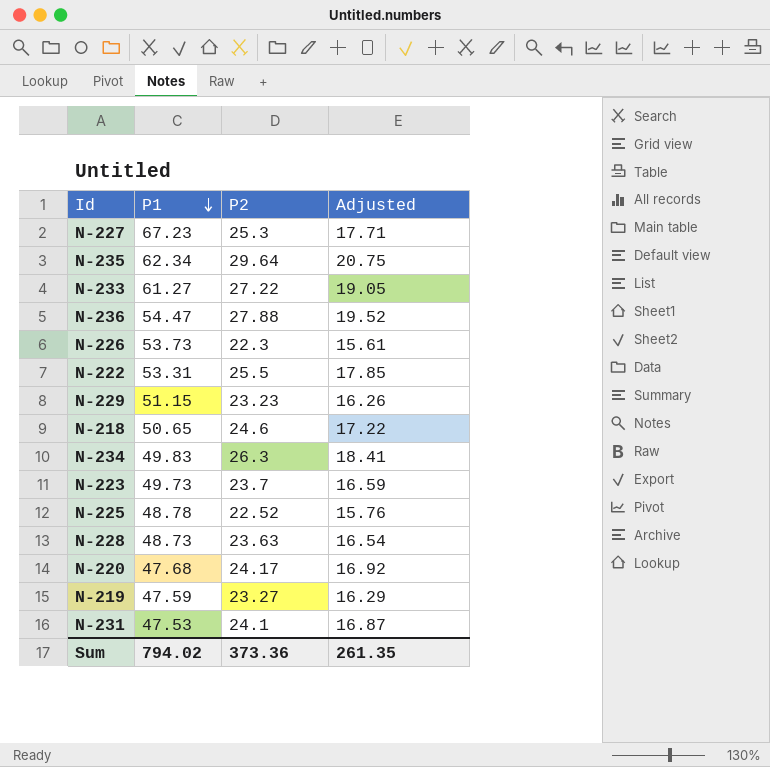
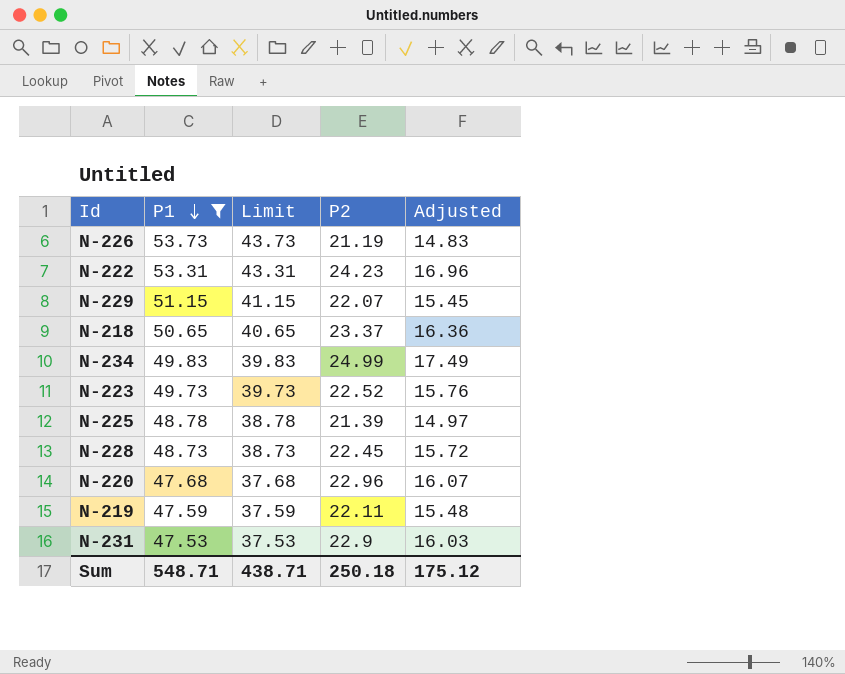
filter: none -> P1 <= 53.73
column Limit | formula: none -> [P1] - 10
N-226 | P2: 22.3 -> 21.19
N-226 | Adjusted: 15.61 -> 14.83
N-222 | P2: 25.5 -> 24.23
N-222 | Adjusted: 17.85 -> 16.96
N-229 | P2: 23.23 -> 22.07
N-229 | Adjusted: 16.26 -> 15.45
N-218 | P2: 24.6 -> 23.37
N-218 | Adjusted: 17.22 -> 16.36
N-234 | P2: 26.3 -> 24.99
N-234 | Adjusted: 18.41 -> 17.49
N-223 | P2: 23.7 -> 22.52
N-223 | Adjusted: 16.59 -> 15.76
N-225 | P2: 22.52 -> 21.39
N-225 | Adjusted: 15.76 -> 14.97
N-228 | P2: 23.63 -> 22.45
N-228 | Adjusted: 16.54 -> 15.72
N-220 | P2: 24.17 -> 22.96
N-220 | Adjusted: 16.92 -> 16.07
N-219 | P2: 23.27 -> 22.11
N-219 | Adjusted: 16.29 -> 15.48
N-231 | P2: 24.1 -> 22.9
N-231 | Adjusted: 16.87 -> 16.03
Sum | P1: 794.02 -> 548.71
Sum | P2: 373.36 -> 250.18
Sum | Adjusted: 261.35 -> 175.12

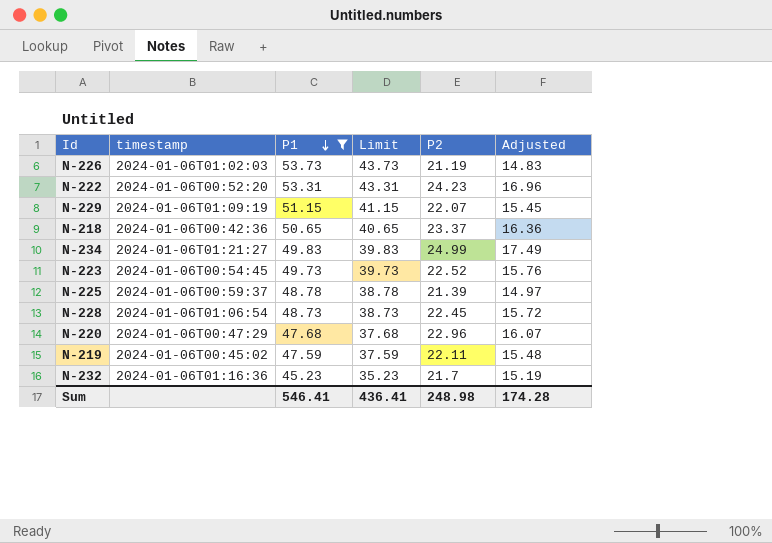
column timestamp | position: none -> 2
row N-231: 47.53 | 37.53 | 22.9 | 16.03 -> none
row N-232: none -> 2024-01-06T01:16:36 | 45.23 | 35.23 | 21.7 | 15.19
Sum | P1: 548.71 -> 546.41
Sum | Limit: 438.71 -> 436.41
Sum | P2: 250.18 -> 248.98
Sum | Adjusted: 175.12 -> 174.28

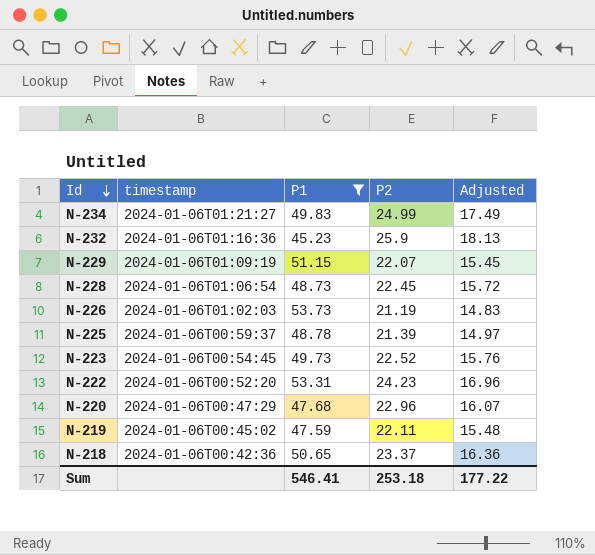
row order: P1 descending -> Id descending
column Limit | formula: [P1] - 10 -> none
N-232 | P2: 21.7 -> 25.9
N-232 | Adjusted: 15.19 -> 18.13
Sum | P2: 248.98 -> 253.18
Sum | Adjusted: 174.28 -> 177.22

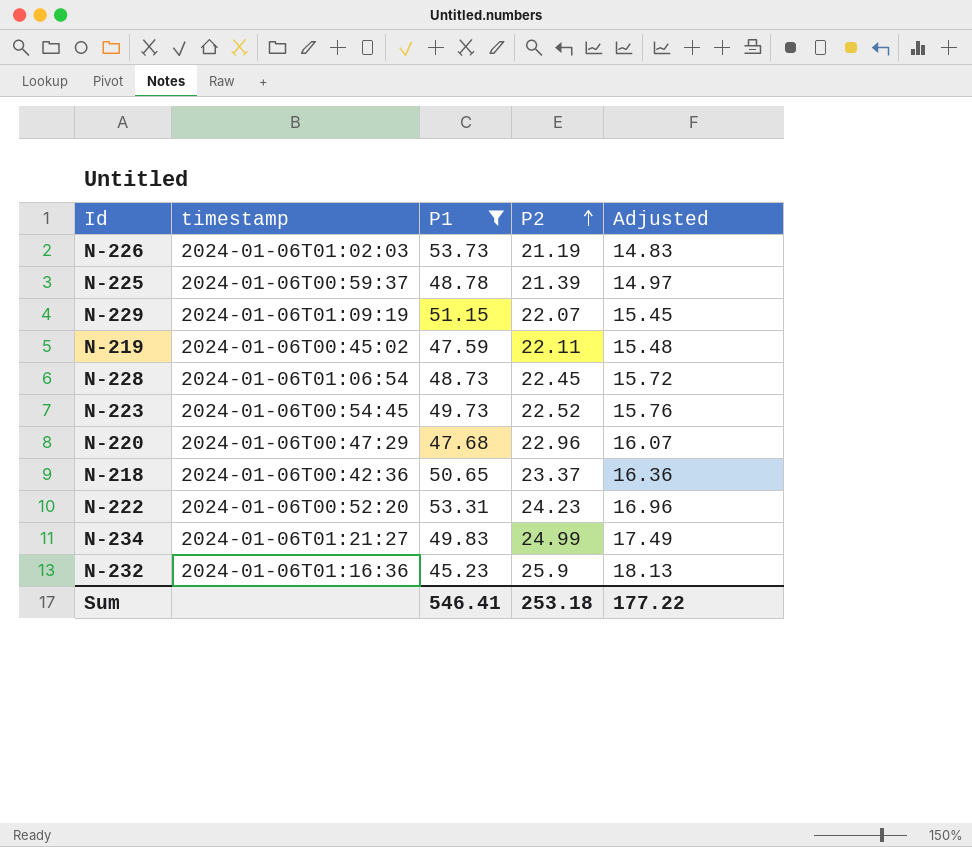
row order: Id descending -> P2 ascending

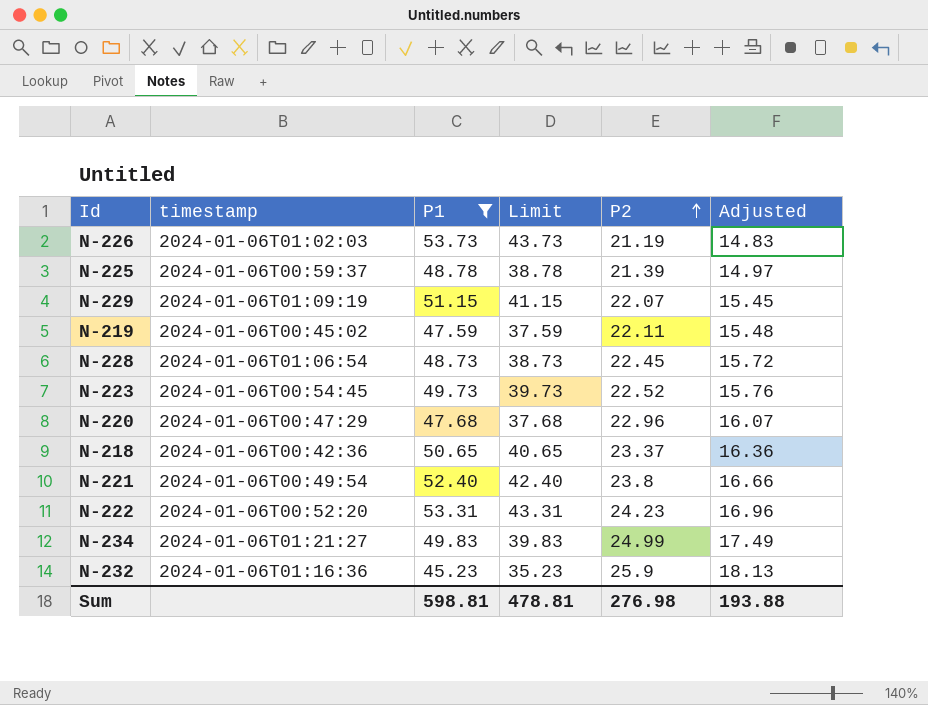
column Limit | formula: none -> [P1] - 10
row N-221: none -> 2024-01-06T00:49:54 | 52.40 | 42.40 | 23.8 | 16.66
Sum | P1: 546.41 -> 598.81
Sum | P2: 253.18 -> 276.98
Sum | Adjusted: 177.22 -> 193.88

